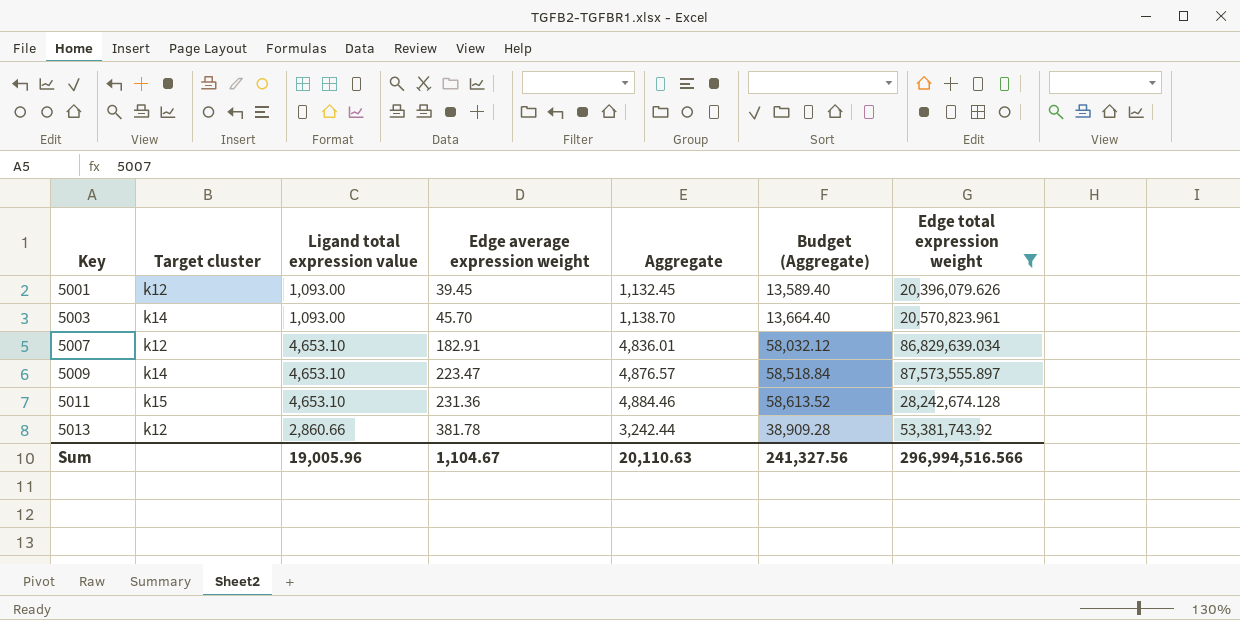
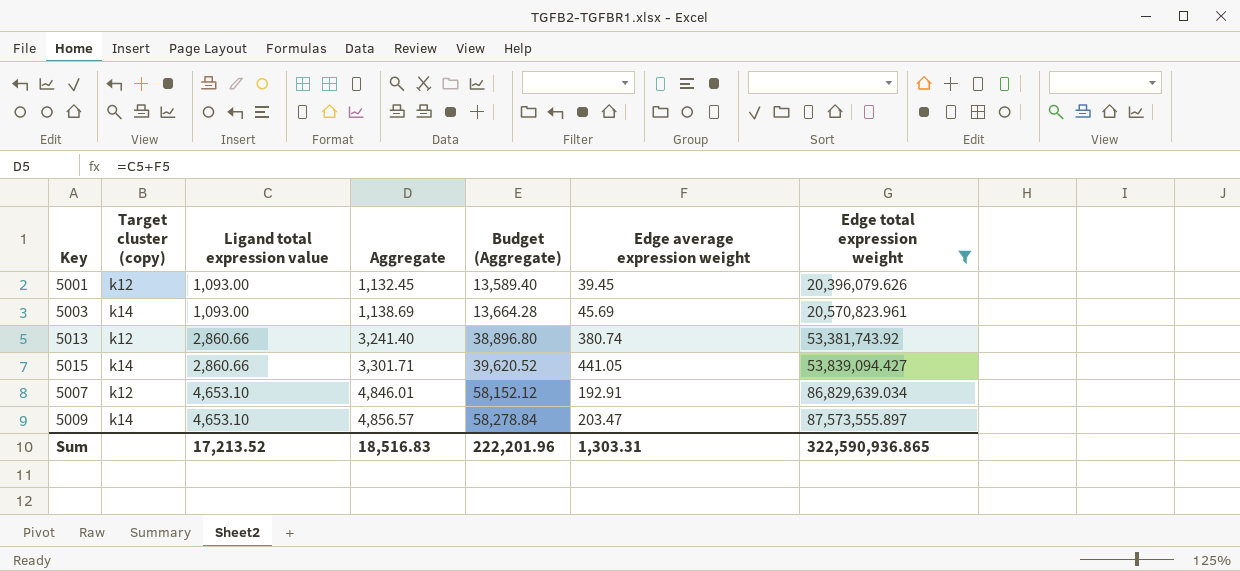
row order: Key ascending -> Ligand total expression value ascending
column name: Target cluster -> Target cluster (copy)
column Edge average expression weight | position: 4 -> 6
row 5011: k15 | 4,653.10 | 231.36 | 4,884.46 | 58,613.52 | 28,242,674.128 -> none
5003 | Aggregate: 1,138.70 -> 1,138.69
5003 | Budget (Aggregate): 13,664.40 -> 13,664.28
5003 | Edge average expression weight: 45.70 -> 45.69
5013 | Aggregate: 3,242.44 -> 3,241.40
5013 | Budget (Aggregate): 38,909.28 -> 38,896.80
5013 | Edge average expression weight: 381.78 -> 380.74
row 5015: none -> k14 | 2,860.66 | 3,301.71 | 39,620.52 | 441.05 | 53,839,094.427
5007 | Aggregate: 4,836.01 -> 4,846.01
5007 | Budget (Aggregate): 58,032.12 -> 58,152.12
5007 | Edge average expression weight: 182.91 -> 192.91
5009 | Aggregate: 4,876.57 -> 4,856.57
5009 | Budget (Aggregate): 58,518.84 -> 58,278.84
5009 | Edge average expression weight: 223.47 -> 203.47
Sum | Ligand total expression value: 19,005.96 -> 17,213.52
Sum | Aggregate: 20,110.63 -> 18,516.83
Sum | Budget (Aggregate): 241,327.56 -> 222,201.96
Sum | Edge average expression weight: 1,104.67 -> 1,303.31
Sum | Edge total expression weight: 296,994,516.566 -> 322,590,936.865

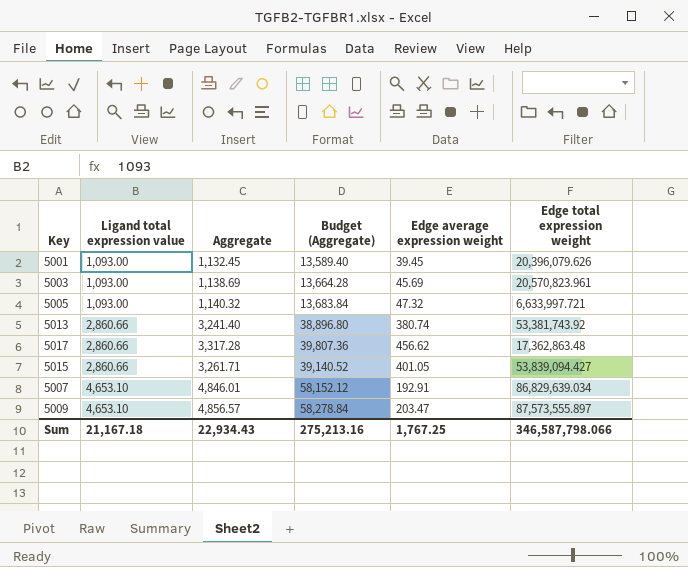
filter: Edge total expression weight >= 20,396,079.626 -> none
column Target cluster (copy) | position: 2 -> none
5015 | Aggregate: 3,301.71 -> 3,261.71
5015 | Budget (Aggregate): 39,620.52 -> 39,140.52
5015 | Edge average expression weight: 441.05 -> 401.05
Sum | Ligand total expression value: 17,213.52 -> 21,167.18
Sum | Aggregate: 18,516.83 -> 22,934.43
Sum | Budget (Aggregate): 222,201.96 -> 275,213.16
Sum | Edge average expression weight: 1,303.31 -> 1,767.25
Sum | Edge total expression weight: 322,590,936.865 -> 346,587,798.066

